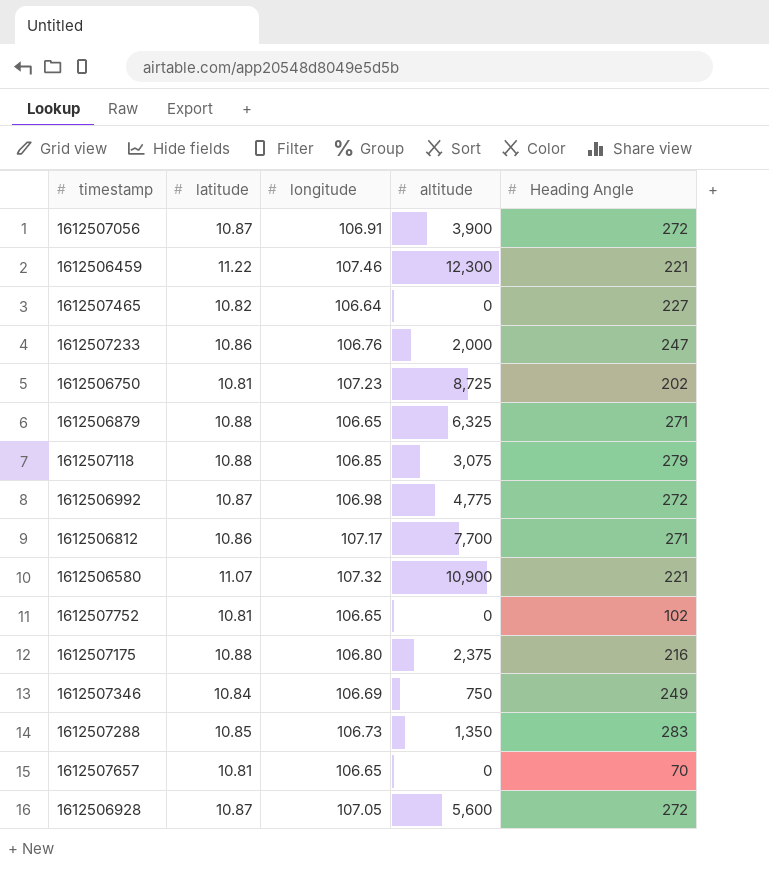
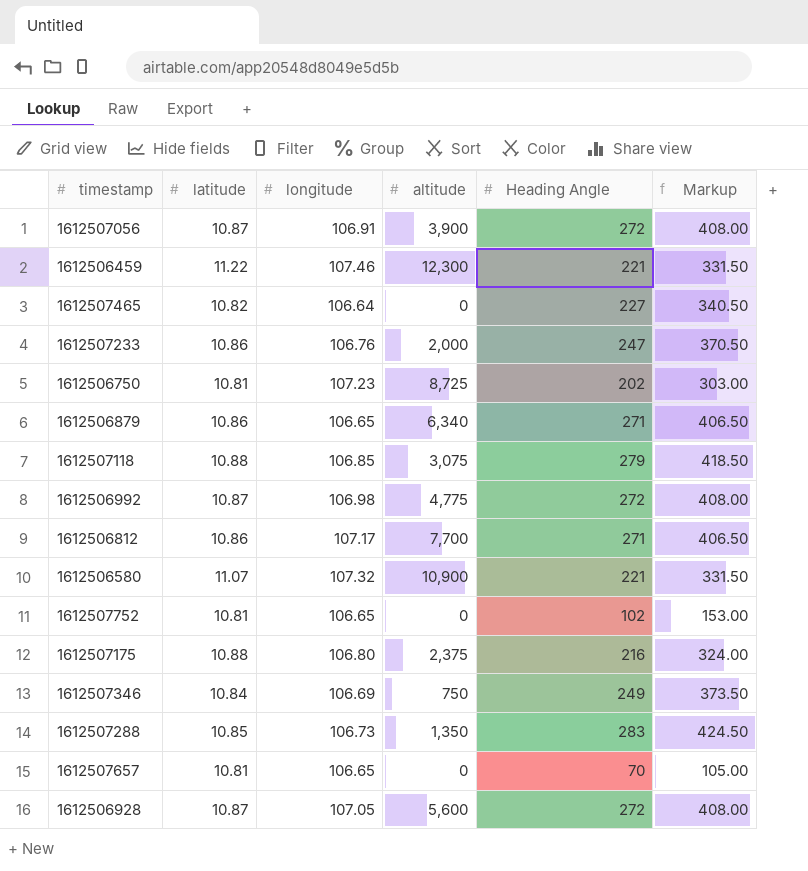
column Markup | formula: none -> [Heading Angle] * 1.5
1612506879 | latitude: 10.88 -> 10.86
1612506879 | altitude: 6,325 -> 6,340

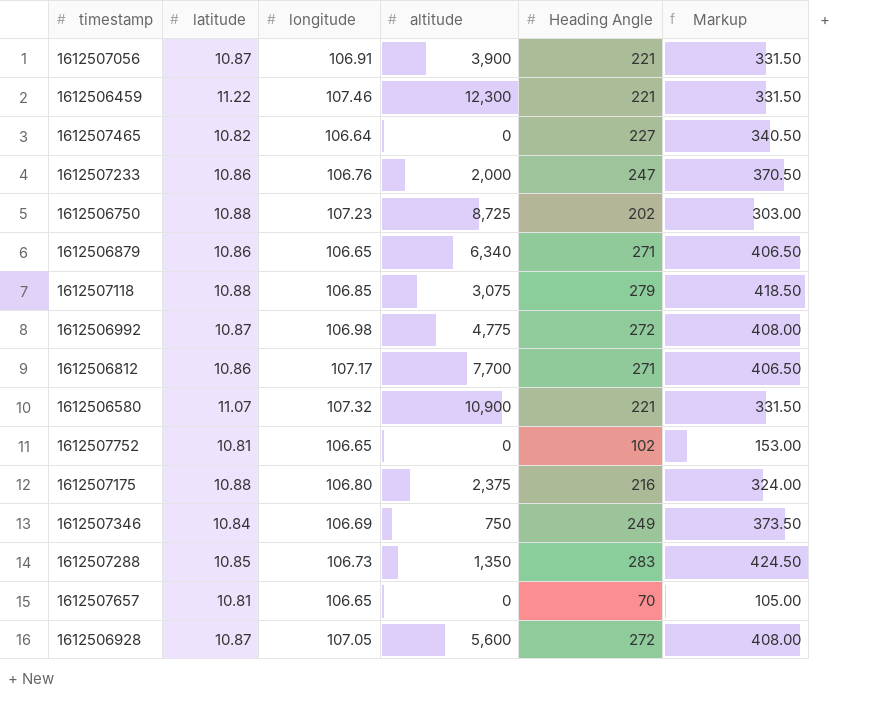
1612507056 | Heading Angle: 272 -> 221
1612507056 | Markup: 408.00 -> 331.50
1612506750 | latitude: 10.81 -> 10.88

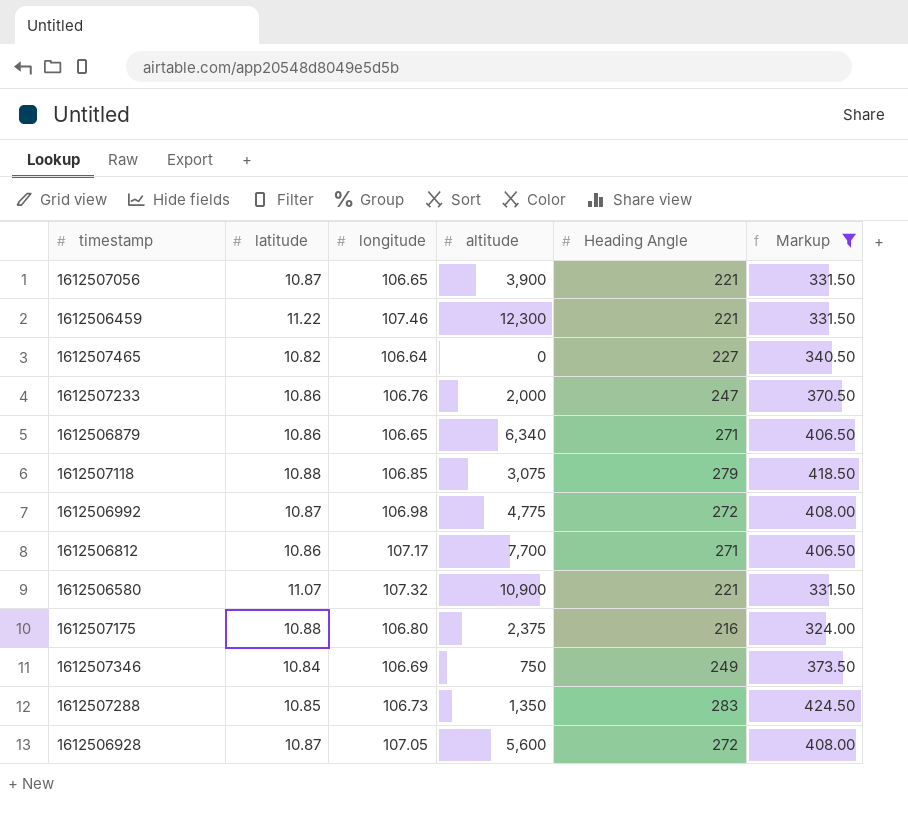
filter: none -> Markup >= 324.00
1612507056 | longitude: 106.91 -> 106.65

